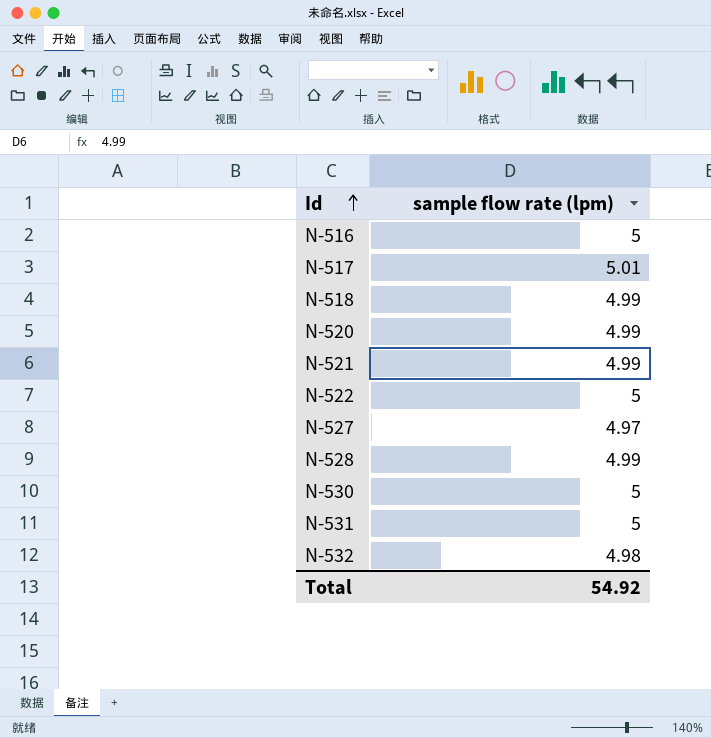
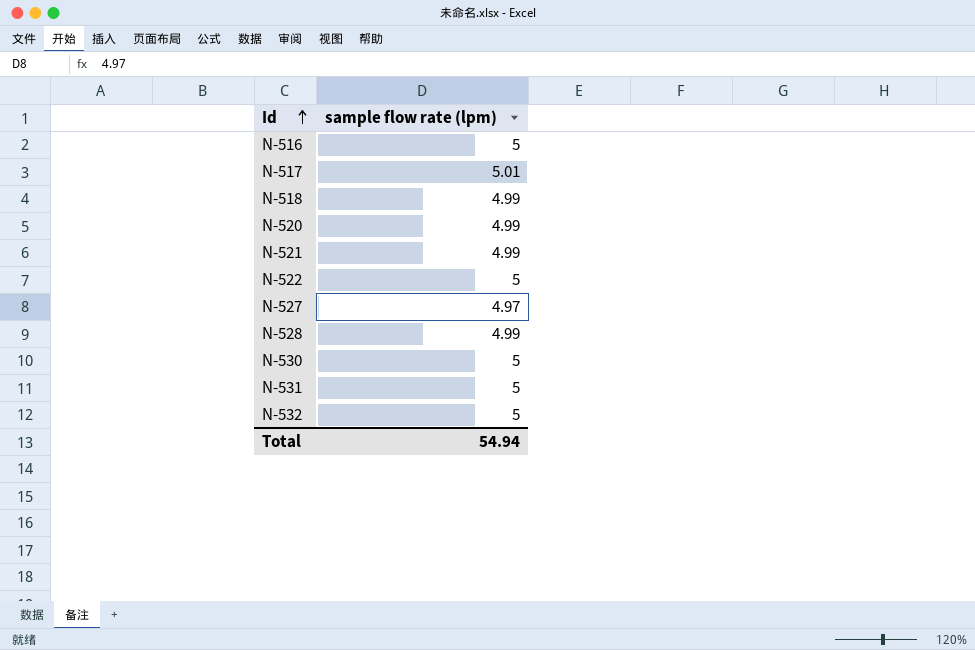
N-532 | sample flow rate (lpm): 4.98 -> 5
Total | sample flow rate (lpm): 54.92 -> 54.94

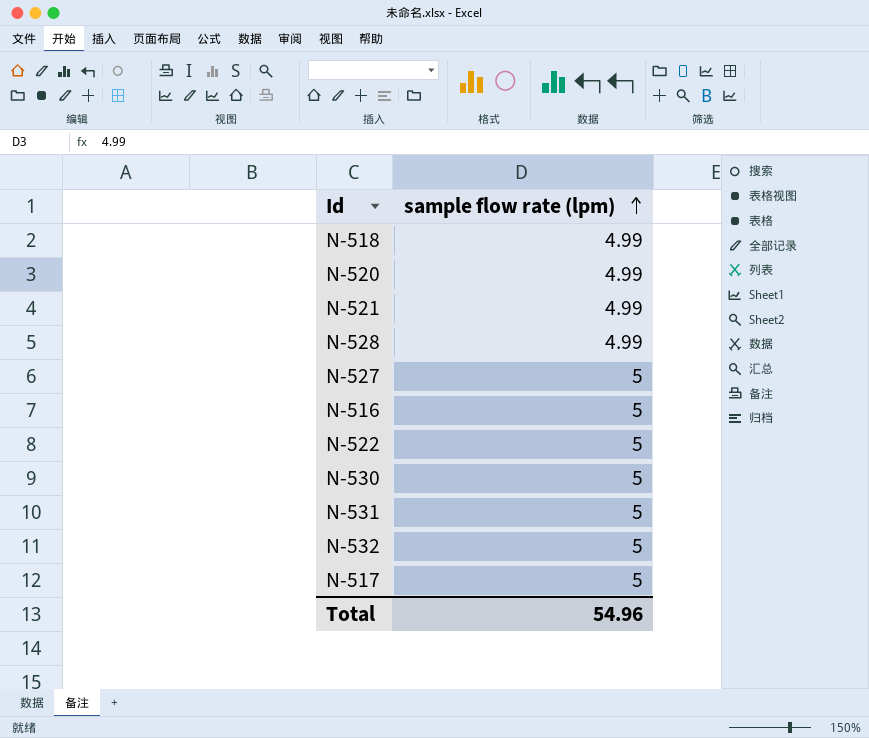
row order: Id ascending -> sample flow rate (lpm) ascending
N-527 | sample flow rate (lpm): 4.97 -> 5
N-517 | sample flow rate (lpm): 5.01 -> 5
Total | sample flow rate (lpm): 54.94 -> 54.96

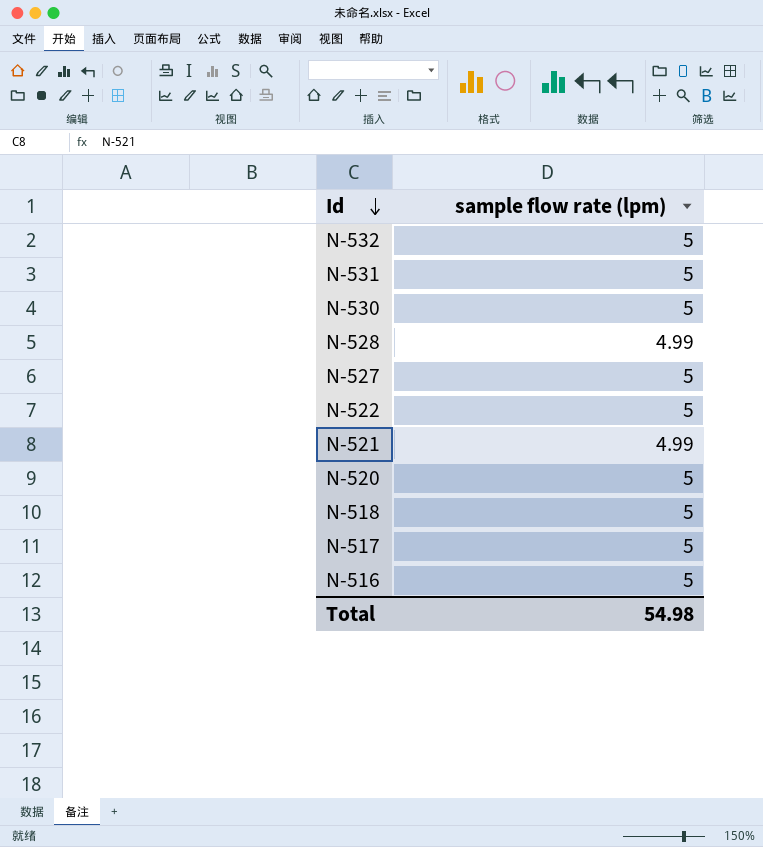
row order: sample flow rate (lpm) ascending -> Id descending
N-520 | sample flow rate (lpm): 4.99 -> 5
N-518 | sample flow rate (lpm): 4.99 -> 5
Total | sample flow rate (lpm): 54.96 -> 54.98

